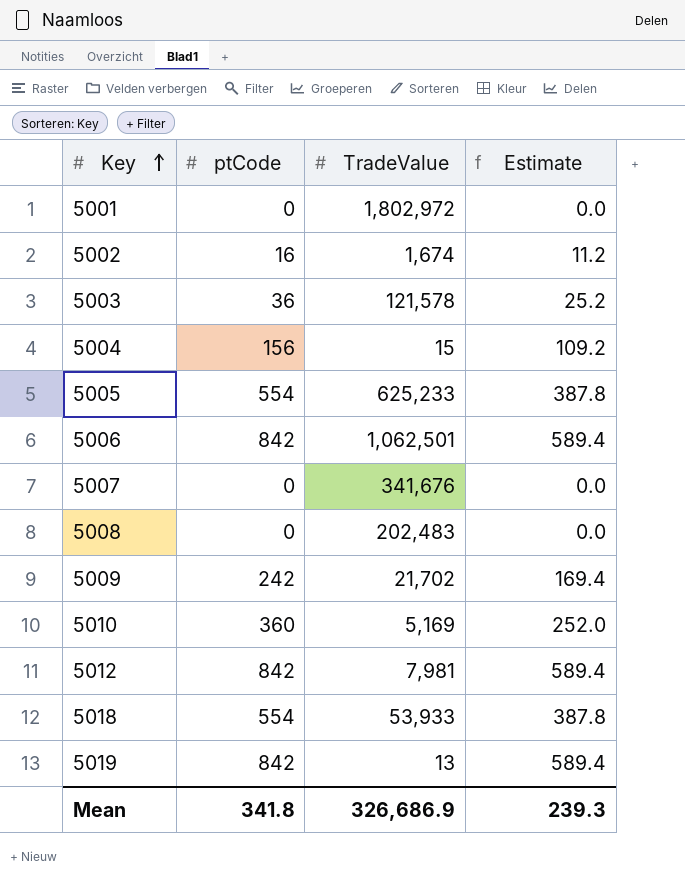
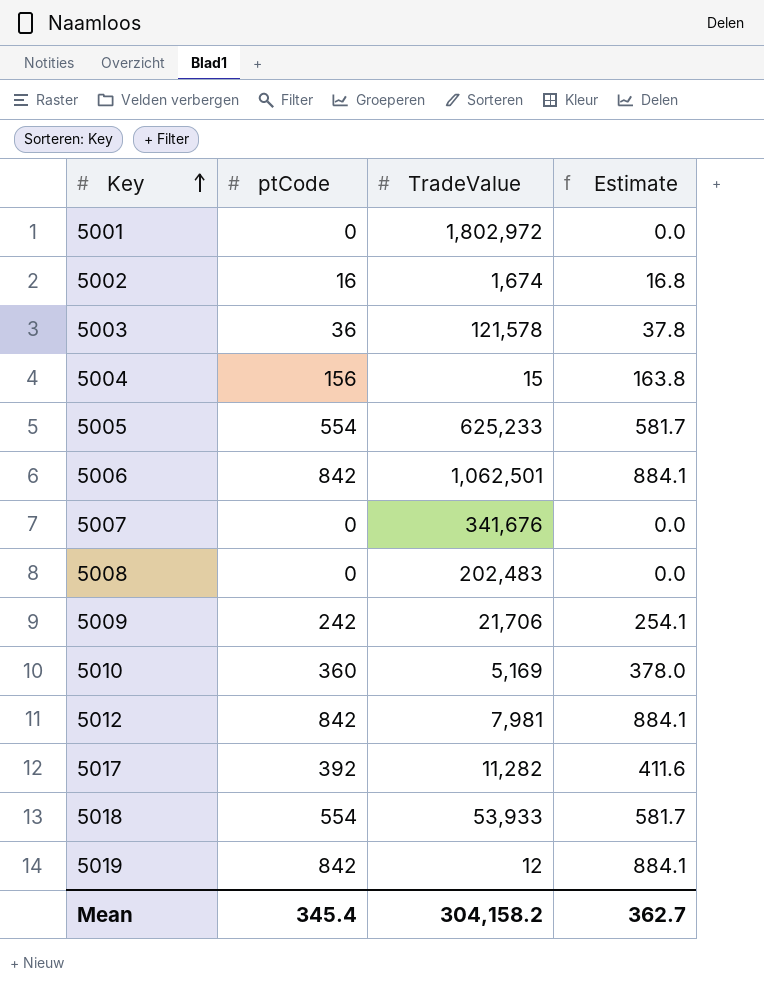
column Estimate | formula: [ptCode] * 0.7 -> [ptCode] * 1.05
5009 | TradeValue: 21,702 -> 21,706
row 5017: none -> 392 | 11,282 | 411.6
5019 | TradeValue: 13 -> 12
Mean | ptCode: 341.8 -> 345.4
Mean | TradeValue: 326,686.9 -> 304,158.2
Mean | Estimate: 239.3 -> 362.7

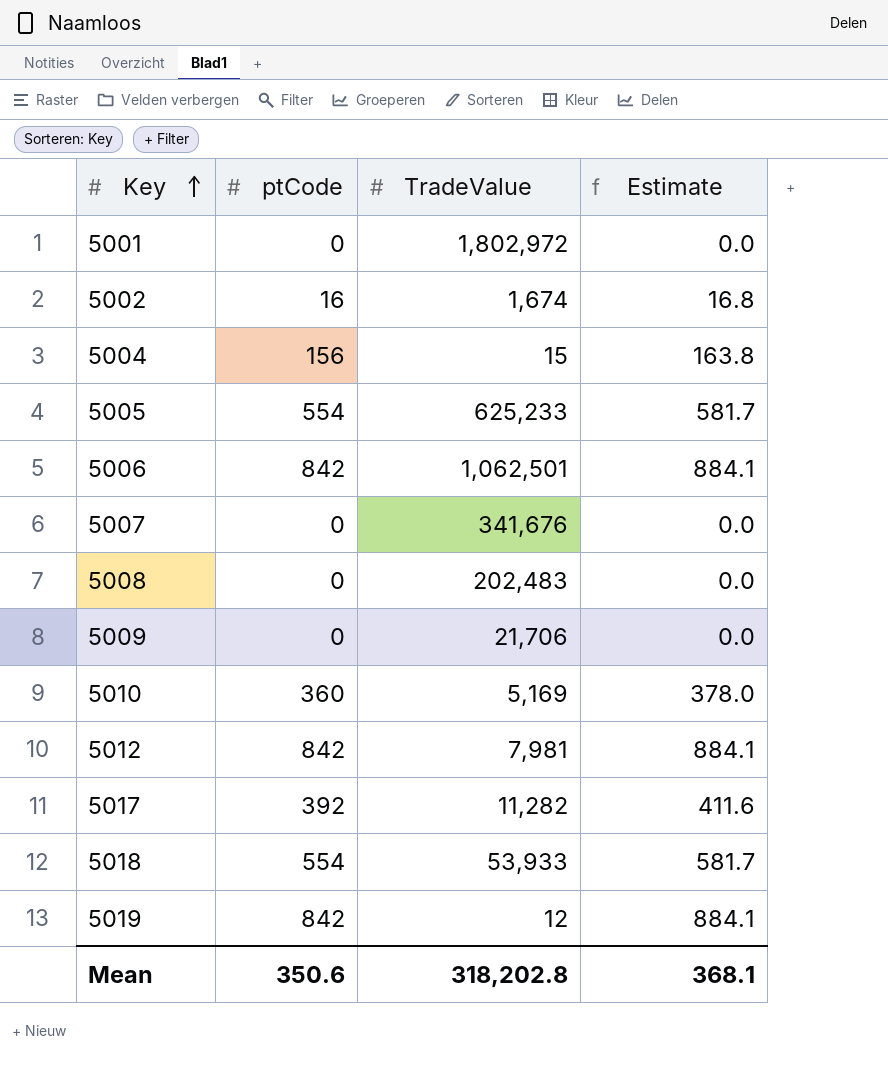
row 5003: 36 | 121,578 | 37.8 -> none
5009 | ptCode: 242 -> 0
5009 | Estimate: 254.1 -> 0.0
Mean | ptCode: 345.4 -> 350.6
Mean | TradeValue: 304,158.2 -> 318,202.8
Mean | Estimate: 362.7 -> 368.1

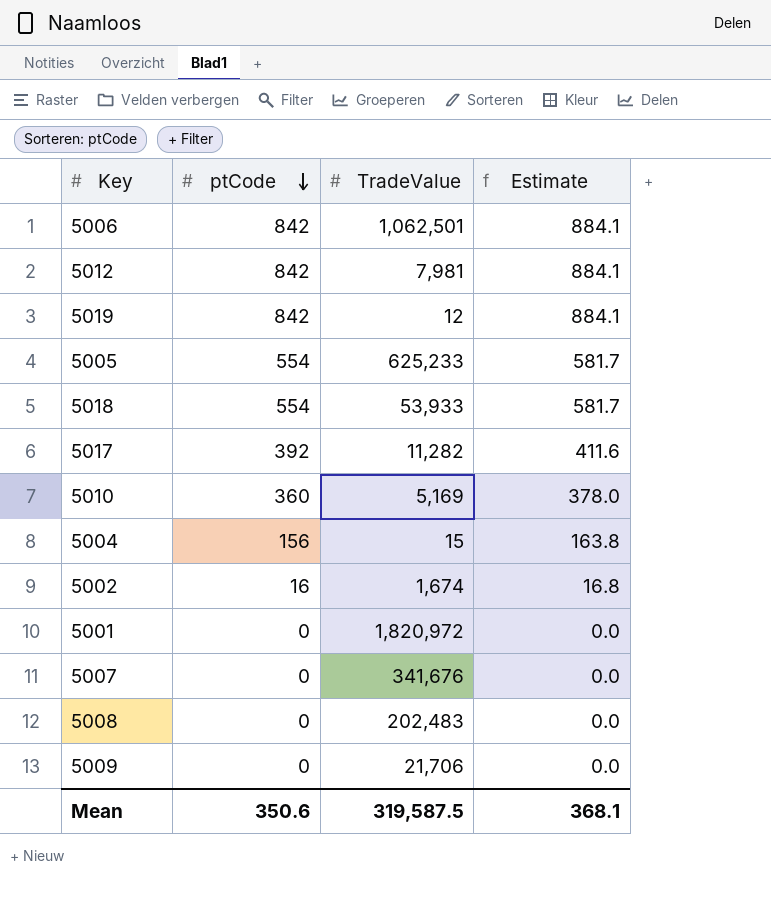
row order: Key ascending -> ptCode descending
5001 | TradeValue: 1,802,972 -> 1,820,972
Mean | TradeValue: 318,202.8 -> 319,587.5

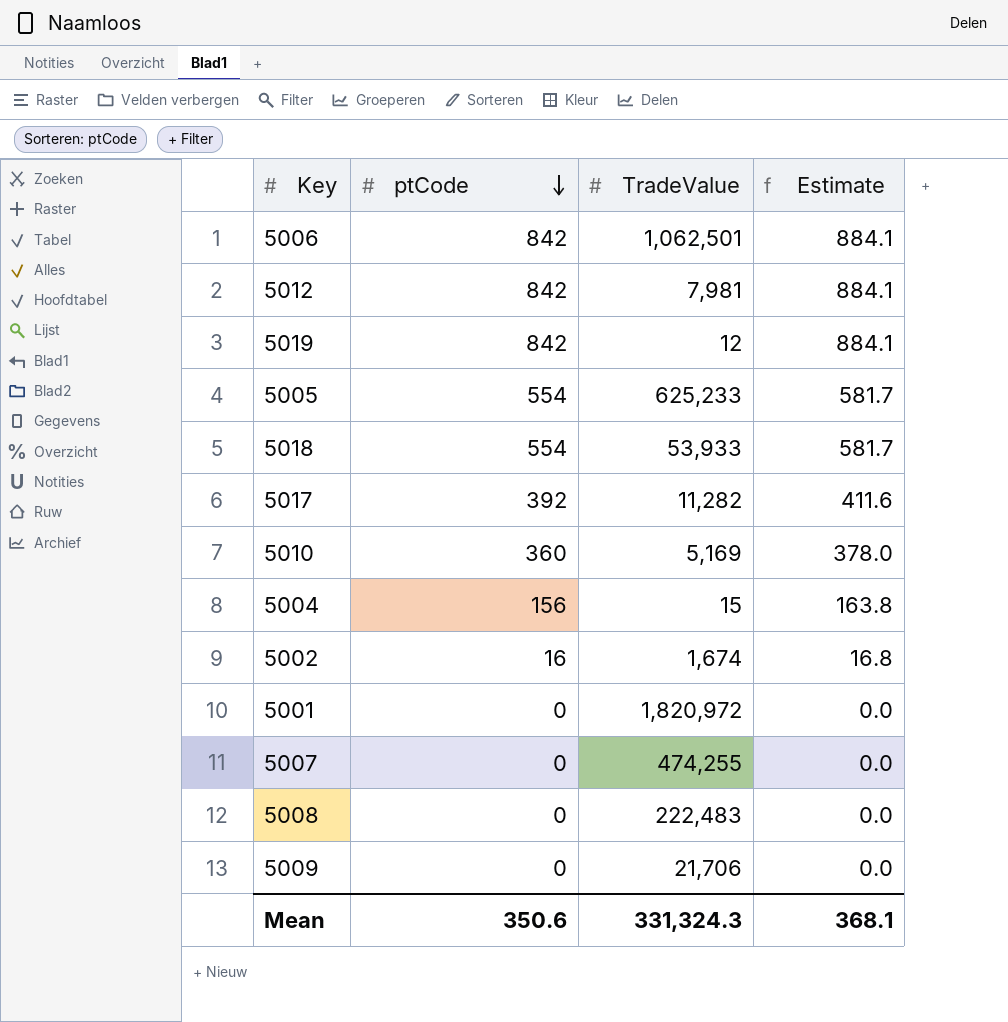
5007 | TradeValue: 341,676 -> 474,255
5008 | TradeValue: 202,483 -> 222,483
Mean | TradeValue: 319,587.5 -> 331,324.3

